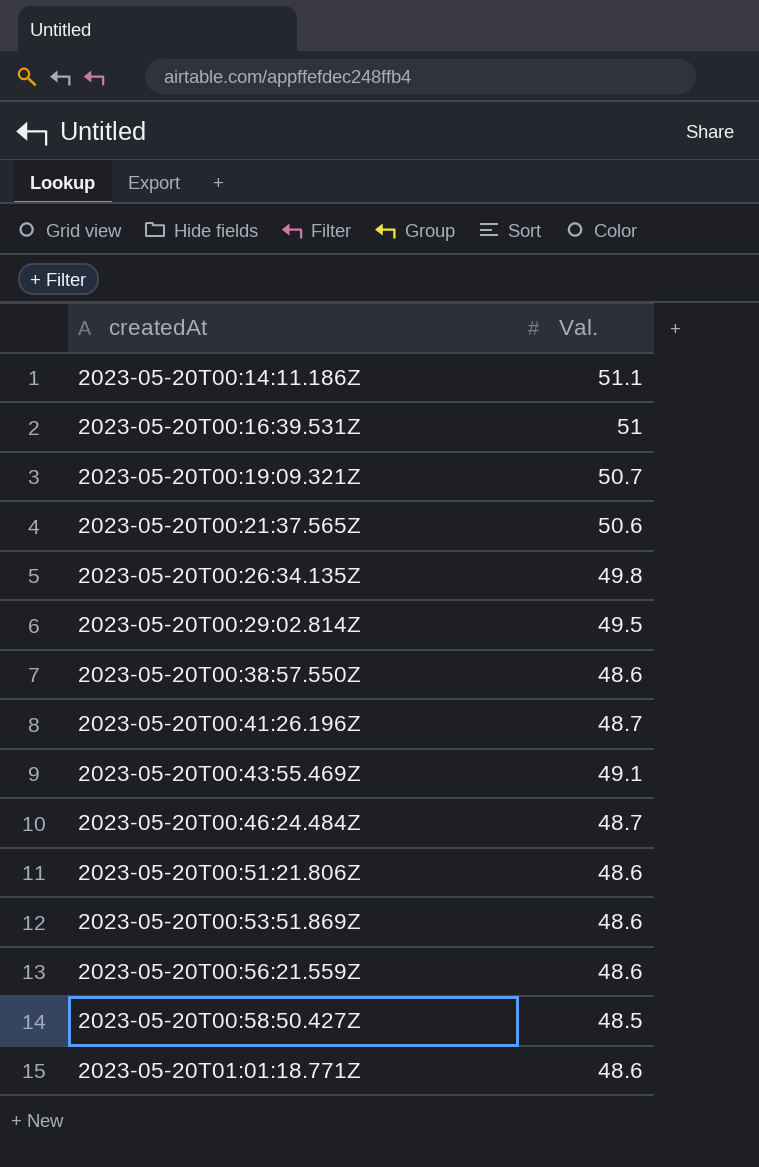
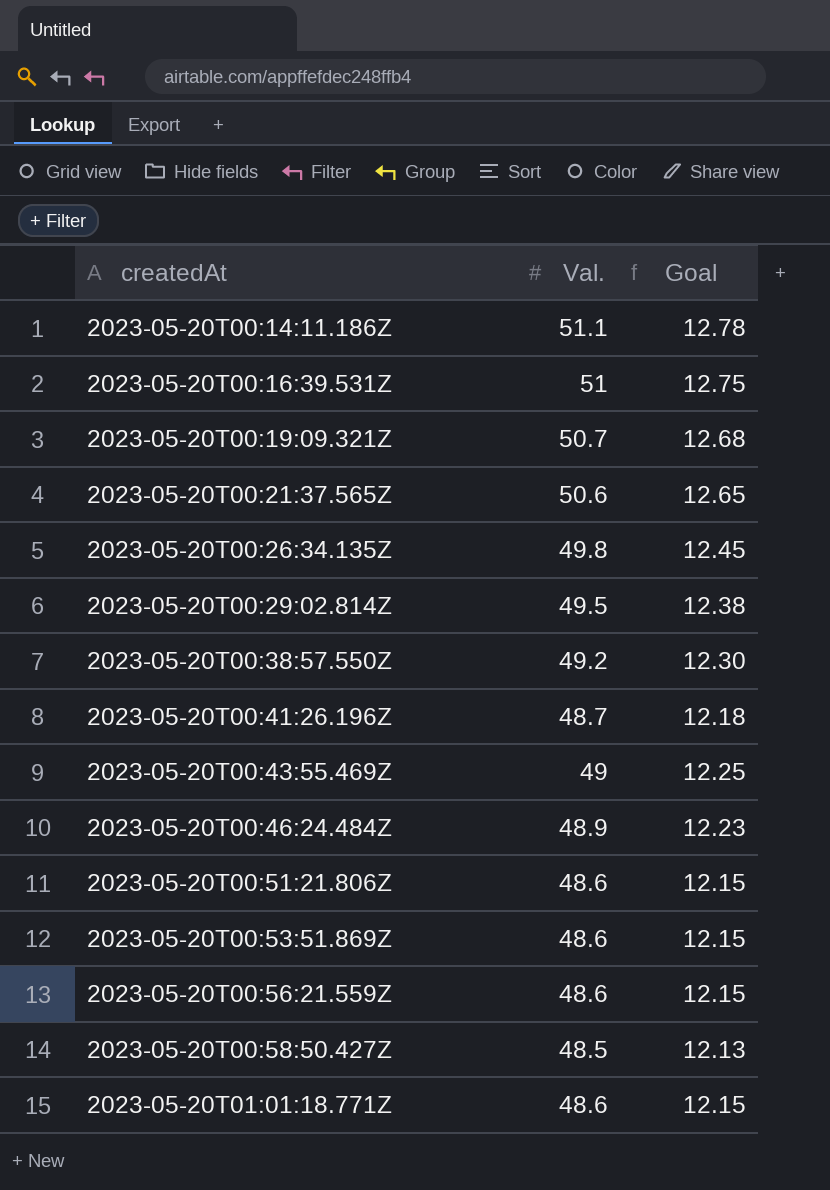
column Goal | formula: none -> [Val.] * 0.25
2023-05-20T00:38:57.550Z | Val.: 48.6 -> 49.2
2023-05-20T00:43:55.469Z | Val.: 49.1 -> 49
2023-05-20T00:46:24.484Z | Val.: 48.7 -> 48.9

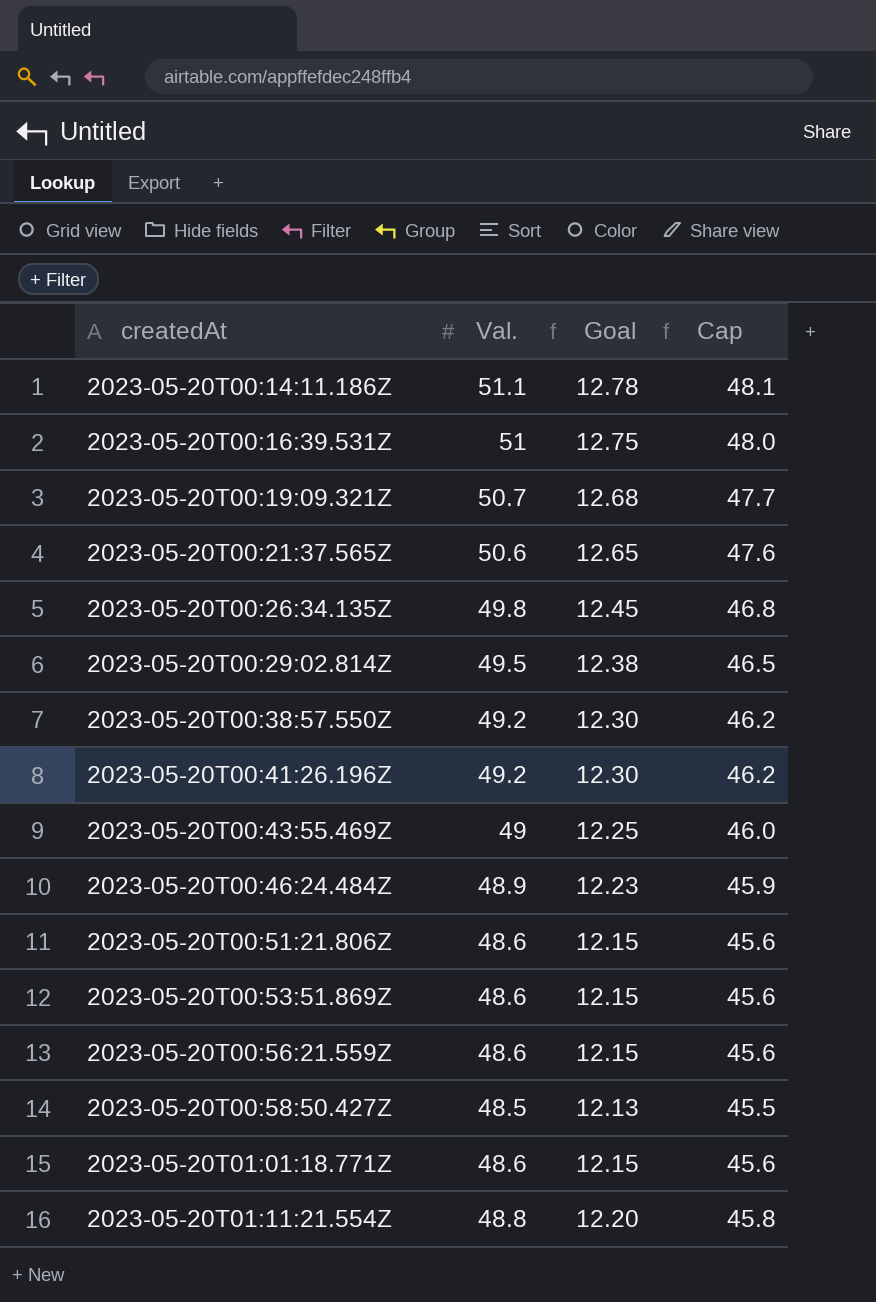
column Cap | formula: none -> [Val.] - 3
2023-05-20T00:41:26.196Z | Val.: 48.7 -> 49.2
2023-05-20T00:41:26.196Z | Goal: 12.18 -> 12.30
row 2023-05-20T01:11:21.554Z: none -> 48.8 | 12.20 | 45.8

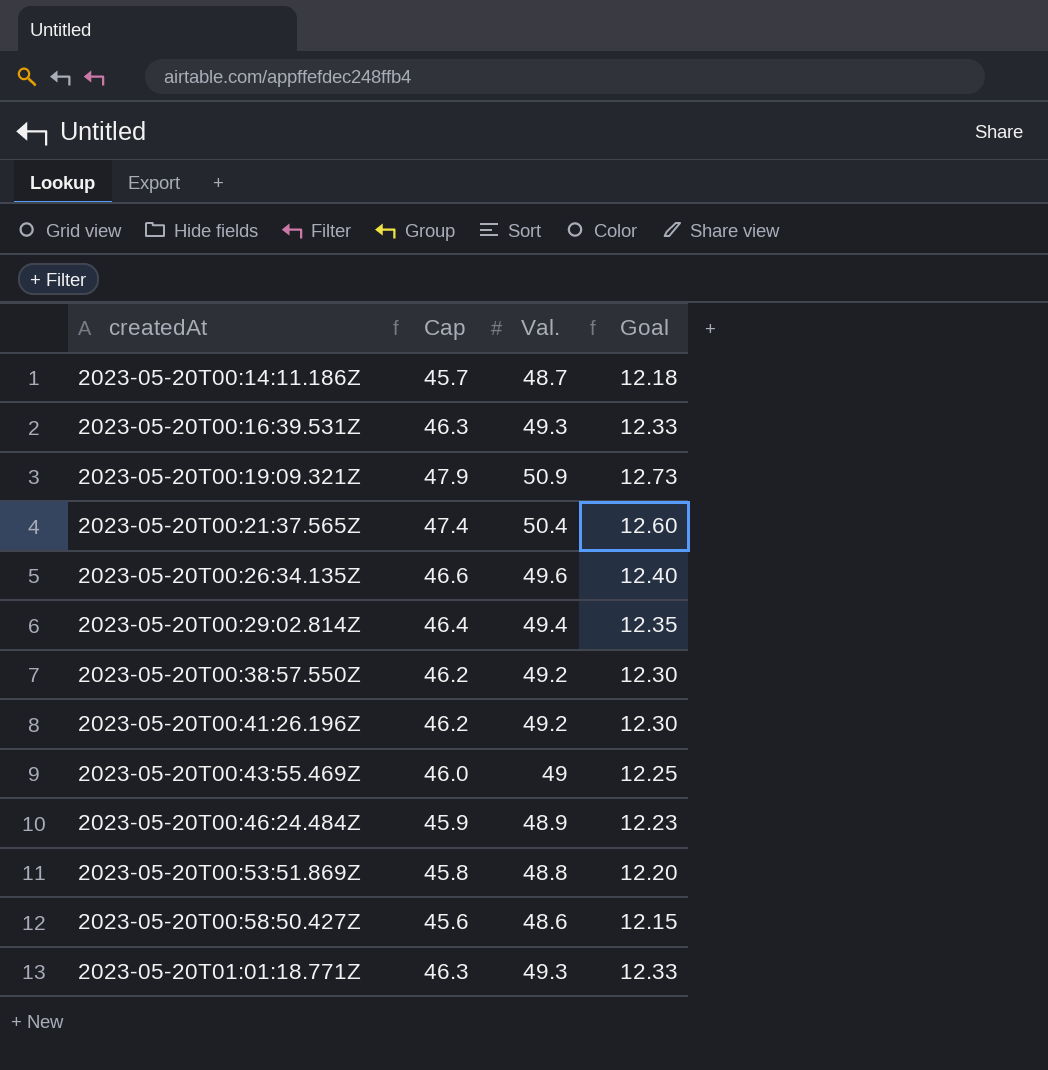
column Cap | position: 4 -> 2
row 2023-05-20T00:51:21.806Z: 48.6 | 12.15 | 45.6 -> none
row 2023-05-20T00:56:21.559Z: 48.6 | 12.15 | 45.6 -> none
row 2023-05-20T01:11:21.554Z: 48.8 | 12.20 | 45.8 -> none
2023-05-20T00:14:11.186Z | Cap: 48.1 -> 45.7
2023-05-20T00:14:11.186Z | Val.: 51.1 -> 48.7
2023-05-20T00:14:11.186Z | Goal: 12.78 -> 12.18
2023-05-20T00:16:39.531Z | Cap: 48.0 -> 46.3
2023-05-20T00:16:39.531Z | Val.: 51 -> 49.3
2023-05-20T00:16:39.531Z | Goal: 12.75 -> 12.33
2023-05-20T00:19:09.321Z | Cap: 47.7 -> 47.9
2023-05-20T00:19:09.321Z | Val.: 50.7 -> 50.9
2023-05-20T00:19:09.321Z | Goal: 12.68 -> 12.73
2023-05-20T00:21:37.565Z | Cap: 47.6 -> 47.4
2023-05-20T00:21:37.565Z | Val.: 50.6 -> 50.4
2023-05-20T00:21:37.565Z | Goal: 12.65 -> 12.60
2023-05-20T00:26:34.135Z | Cap: 46.8 -> 46.6
2023-05-20T00:26:34.135Z | Val.: 49.8 -> 49.6
2023-05-20T00:26:34.135Z | Goal: 12.45 -> 12.40
2023-05-20T00:29:02.814Z | Cap: 46.5 -> 46.4
2023-05-20T00:29:02.814Z | Val.: 49.5 -> 49.4
2023-05-20T00:29:02.814Z | Goal: 12.38 -> 12.35
2023-05-20T00:53:51.869Z | Cap: 45.6 -> 45.8
2023-05-20T00:53:51.869Z | Val.: 48.6 -> 48.8
2023-05-20T00:53:51.869Z | Goal: 12.15 -> 12.20
2023-05-20T00:58:50.427Z | Cap: 45.5 -> 45.6
2023-05-20T00:58:50.427Z | Val.: 48.5 -> 48.6
2023-05-20T00:58:50.427Z | Goal: 12.13 -> 12.15
2023-05-20T01:01:18.771Z | Cap: 45.6 -> 46.3
2023-05-20T01:01:18.771Z | Val.: 48.6 -> 49.3
2023-05-20T01:01:18.771Z | Goal: 12.15 -> 12.33

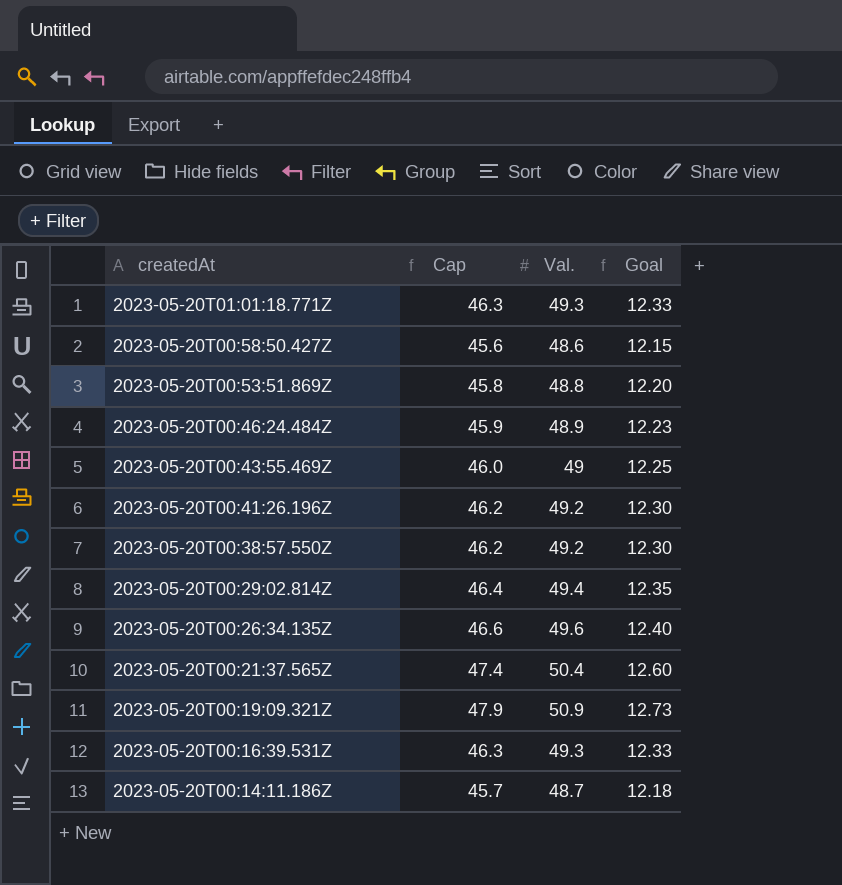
row order: createdAt ascending -> createdAt descending

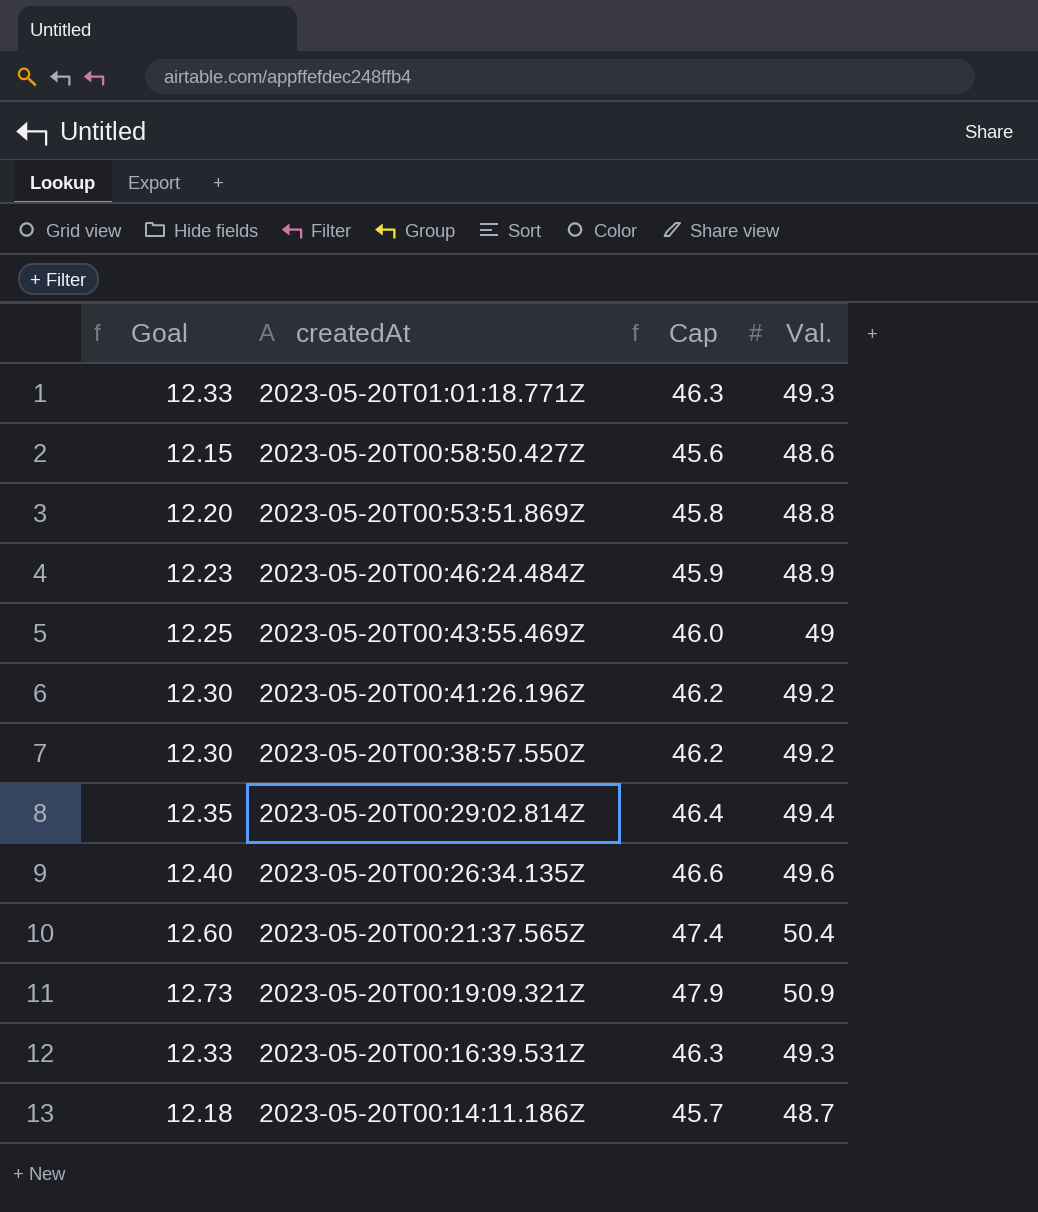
column Goal | position: 4 -> 1

